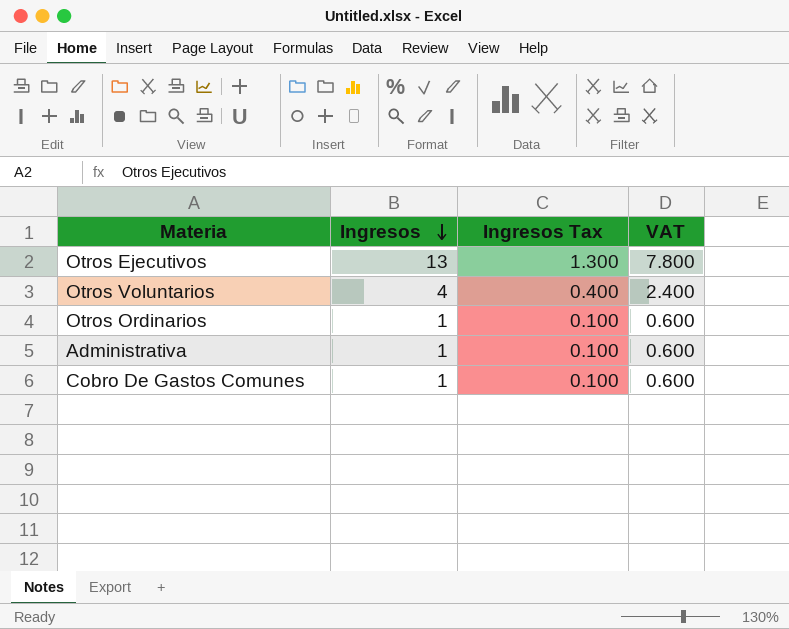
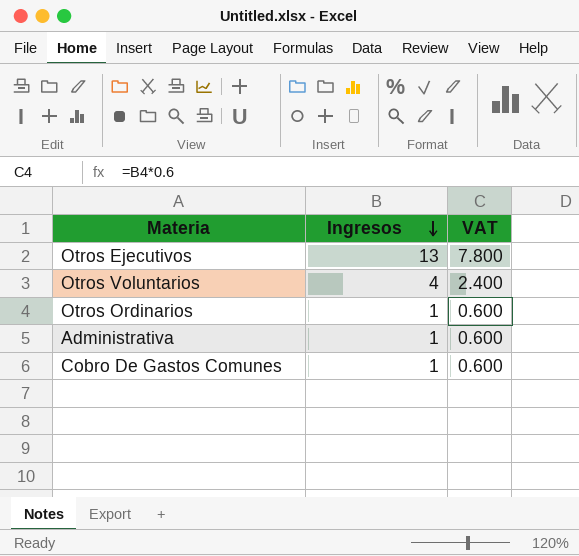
column Ingresos Tax | formula: [Ingresos] * 0.1 -> none

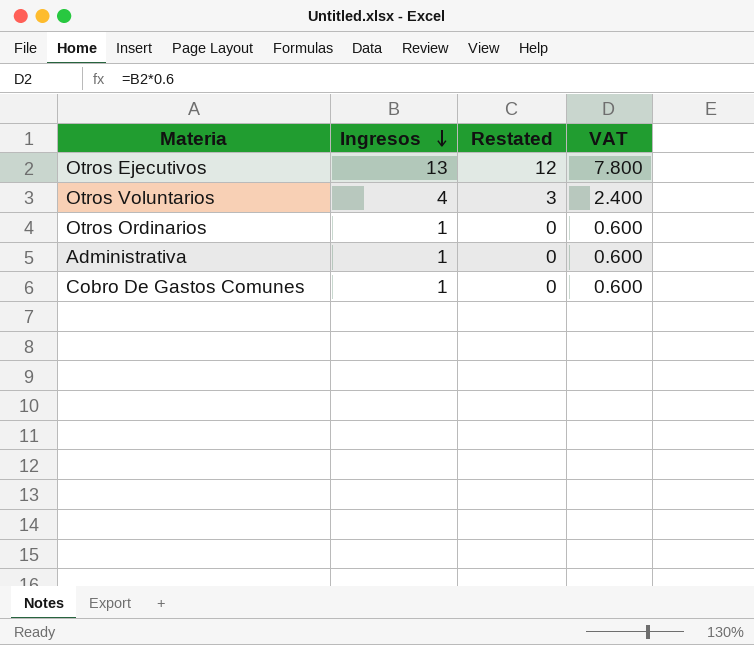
column Restated | formula: none -> [Ingresos] - 1

